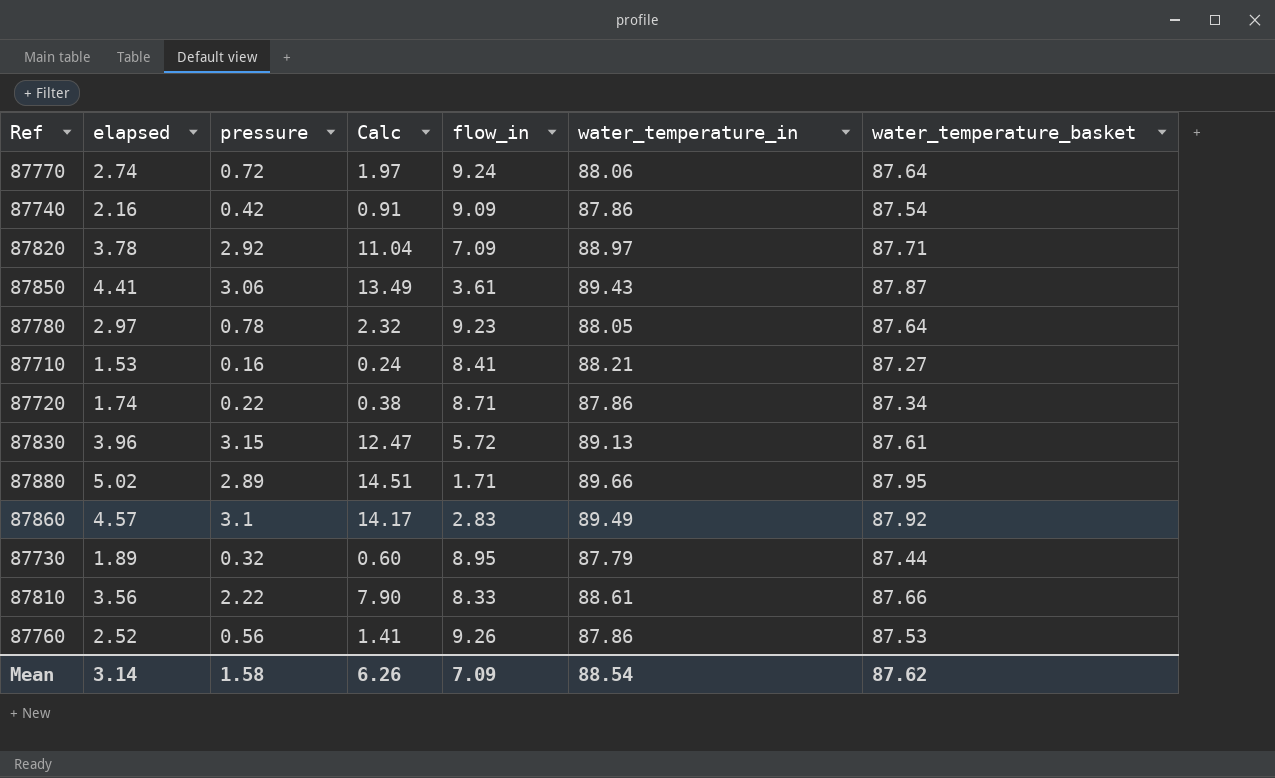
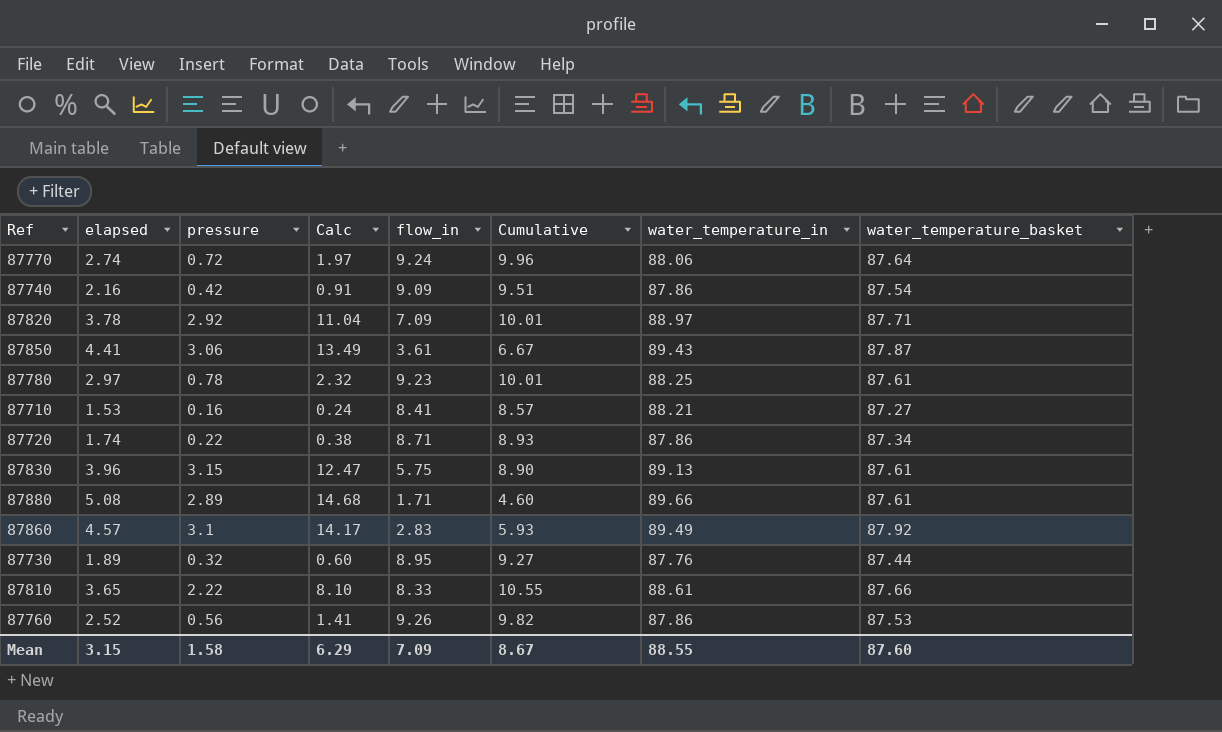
column Cumulative | formula: none -> [pressure] + [flow_in]
87780 | water_temperature_in: 88.05 -> 88.25
87780 | water_temperature_basket: 87.64 -> 87.61
87830 | flow_in: 5.72 -> 5.75
87880 | elapsed: 5.02 -> 5.08
87880 | Calc: 14.51 -> 14.68
87880 | water_temperature_basket: 87.95 -> 87.61
87730 | water_temperature_in: 87.79 -> 87.76
87810 | elapsed: 3.56 -> 3.65
87810 | Calc: 7.90 -> 8.10
Mean | elapsed: 3.14 -> 3.15
Mean | Calc: 6.26 -> 6.29
Mean | water_temperature_in: 88.54 -> 88.55
Mean | water_temperature_basket: 87.62 -> 87.60

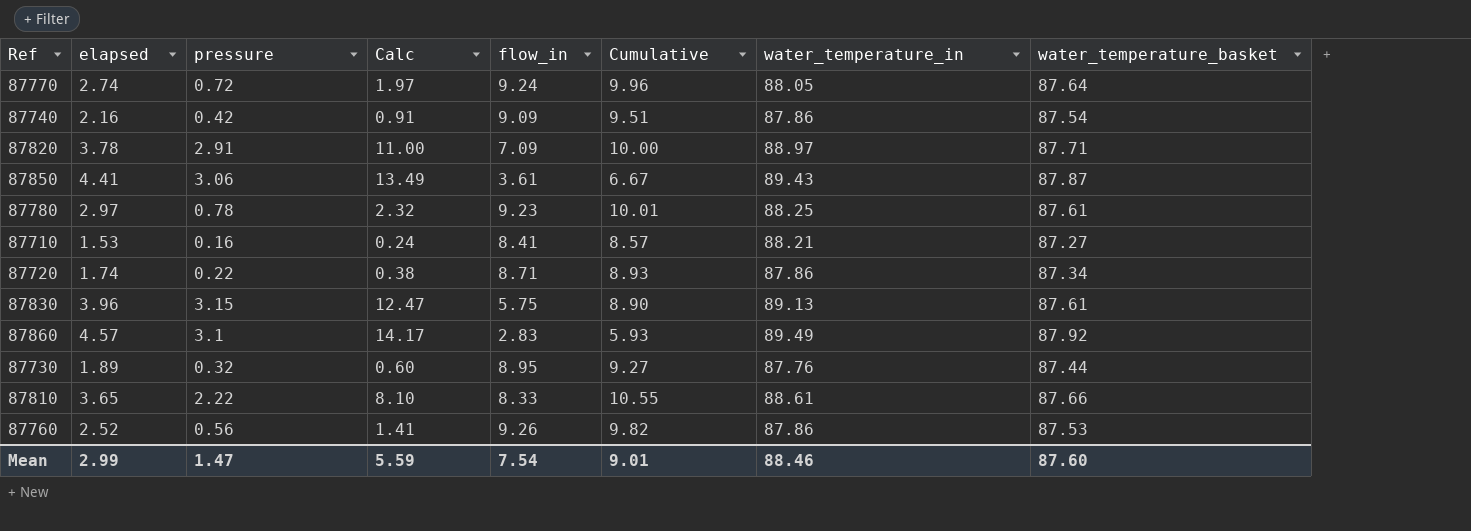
row 87880: 5.08 | 2.89 | 14.68 | 1.71 | 4.60 | 89.66 | 87.61 -> none
87770 | water_temperature_in: 88.06 -> 88.05
87820 | pressure: 2.92 -> 2.91
87820 | Calc: 11.04 -> 11.00
87820 | Cumulative: 10.01 -> 10.00
Mean | elapsed: 3.15 -> 2.99
Mean | pressure: 1.58 -> 1.47
Mean | Calc: 6.29 -> 5.59
Mean | flow_in: 7.09 -> 7.54
Mean | Cumulative: 8.67 -> 9.01
Mean | water_temperature_in: 88.55 -> 88.46

